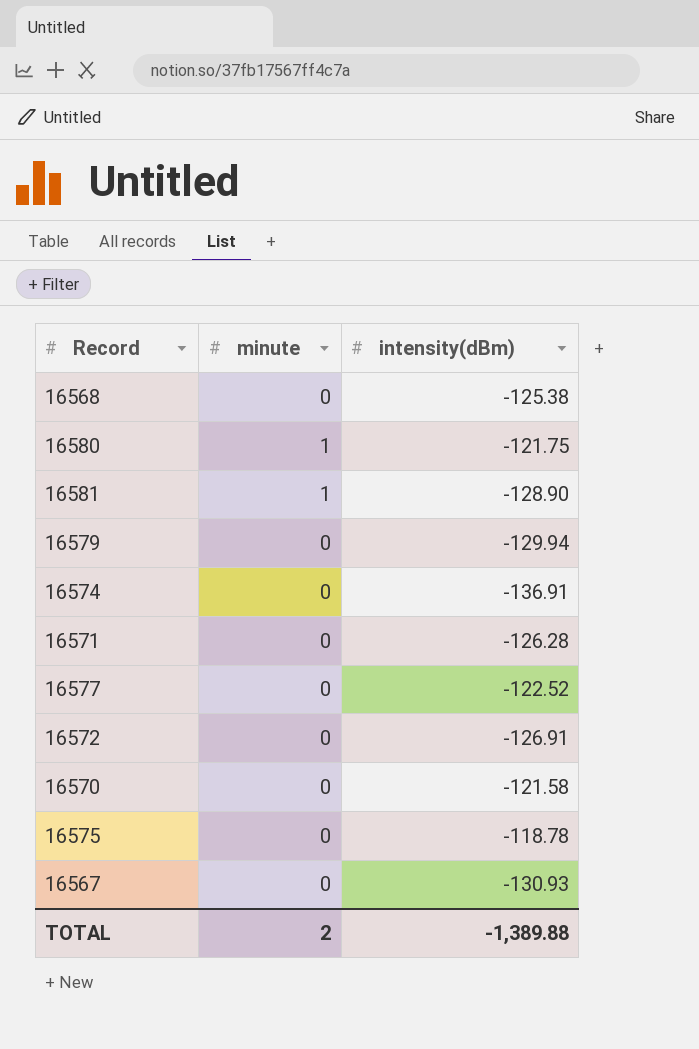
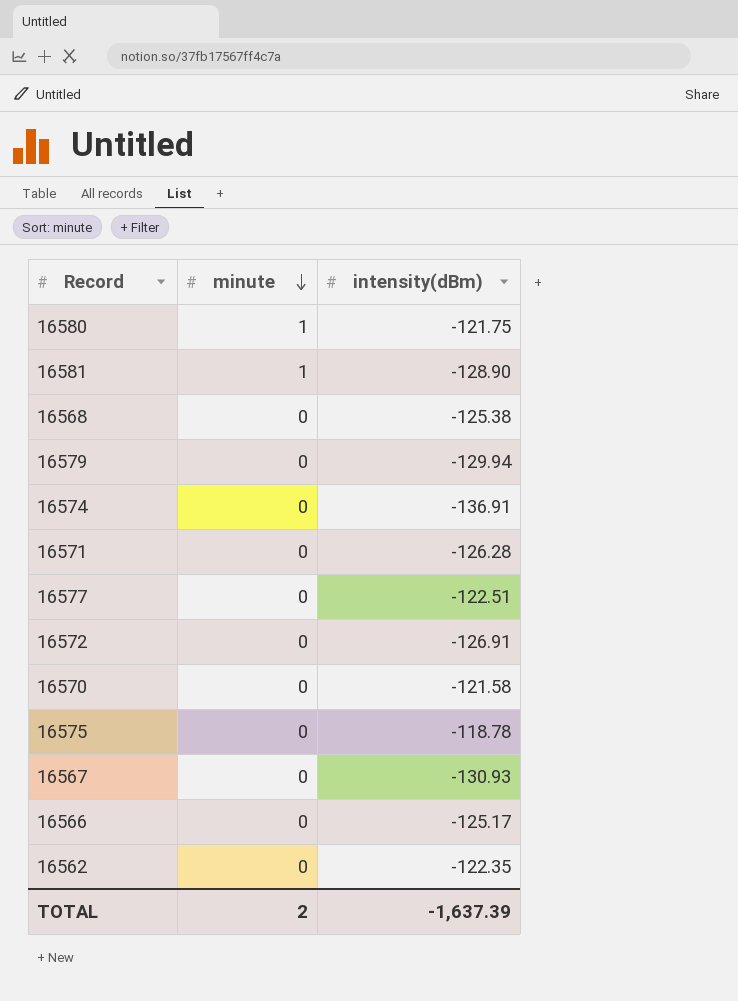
row order: none -> minute descending
16577 | intensity(dBm): -122.52 -> -122.51
row 16566: none -> 0 | -125.17
row 16562: none -> 0 | -122.35
TOTAL | intensity(dBm): -1,389.88 -> -1,637.39

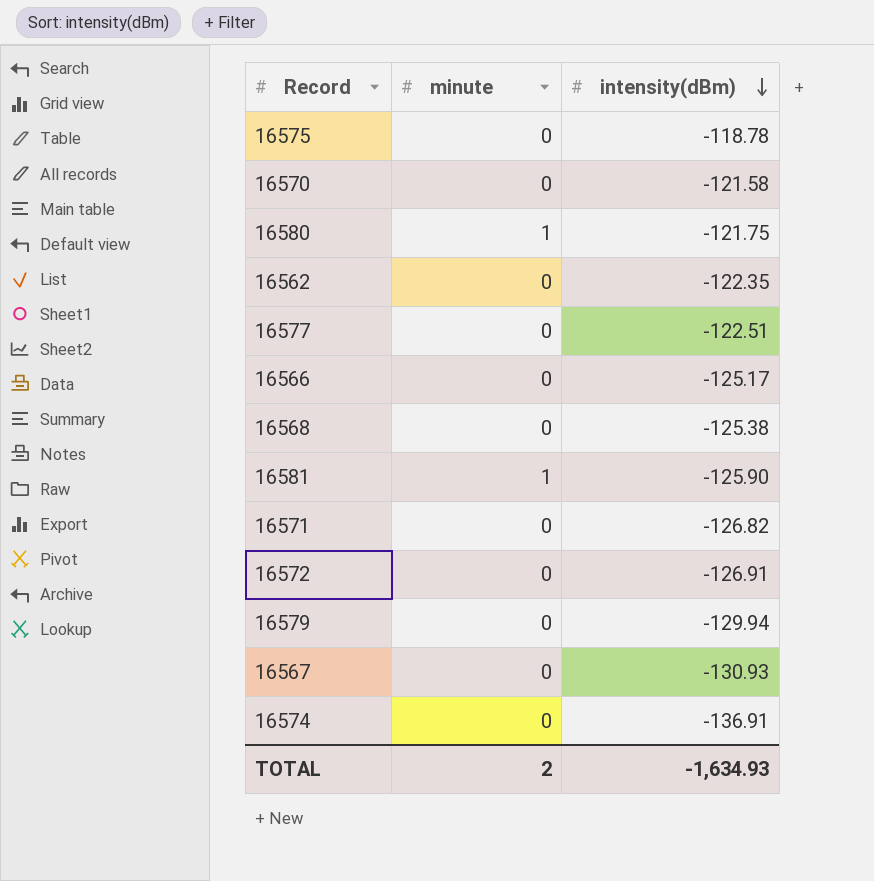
row order: minute descending -> intensity(dBm) descending
16581 | intensity(dBm): -128.90 -> -125.90
16571 | intensity(dBm): -126.28 -> -126.82
TOTAL | intensity(dBm): -1,637.39 -> -1,634.93

